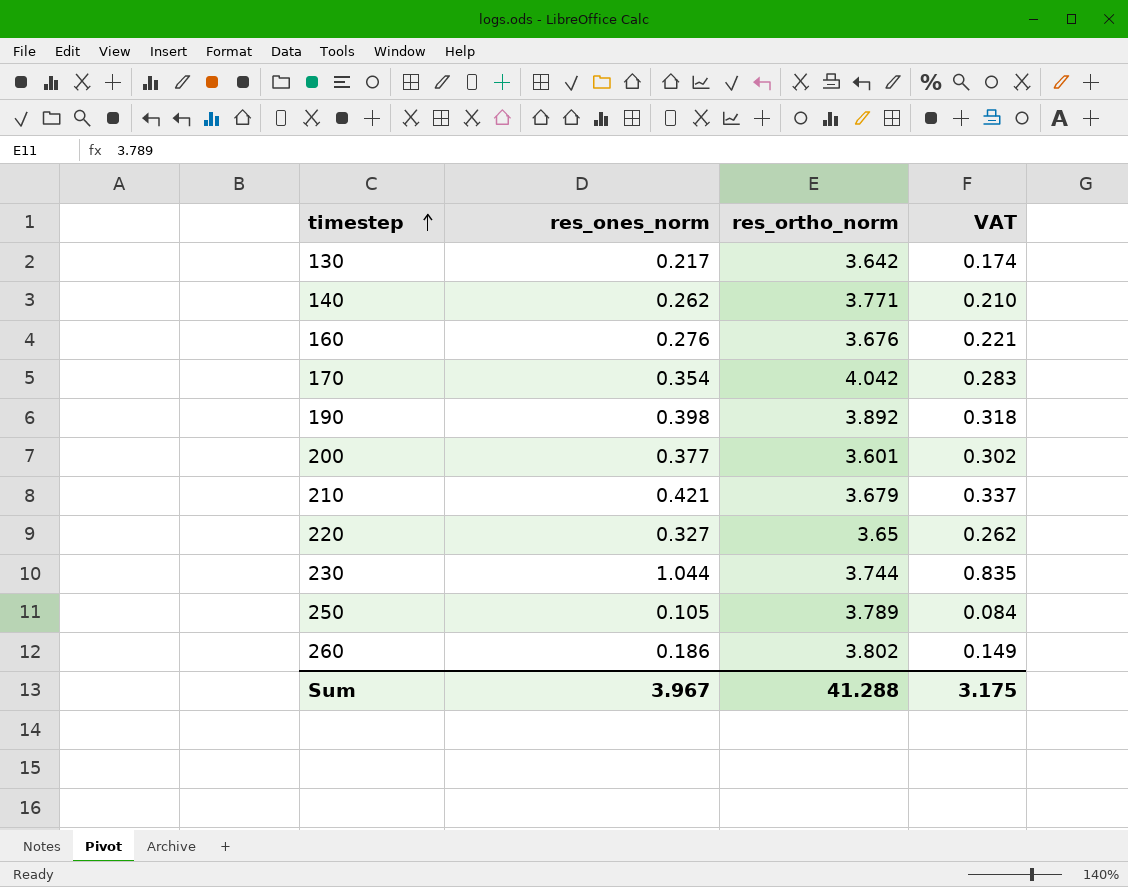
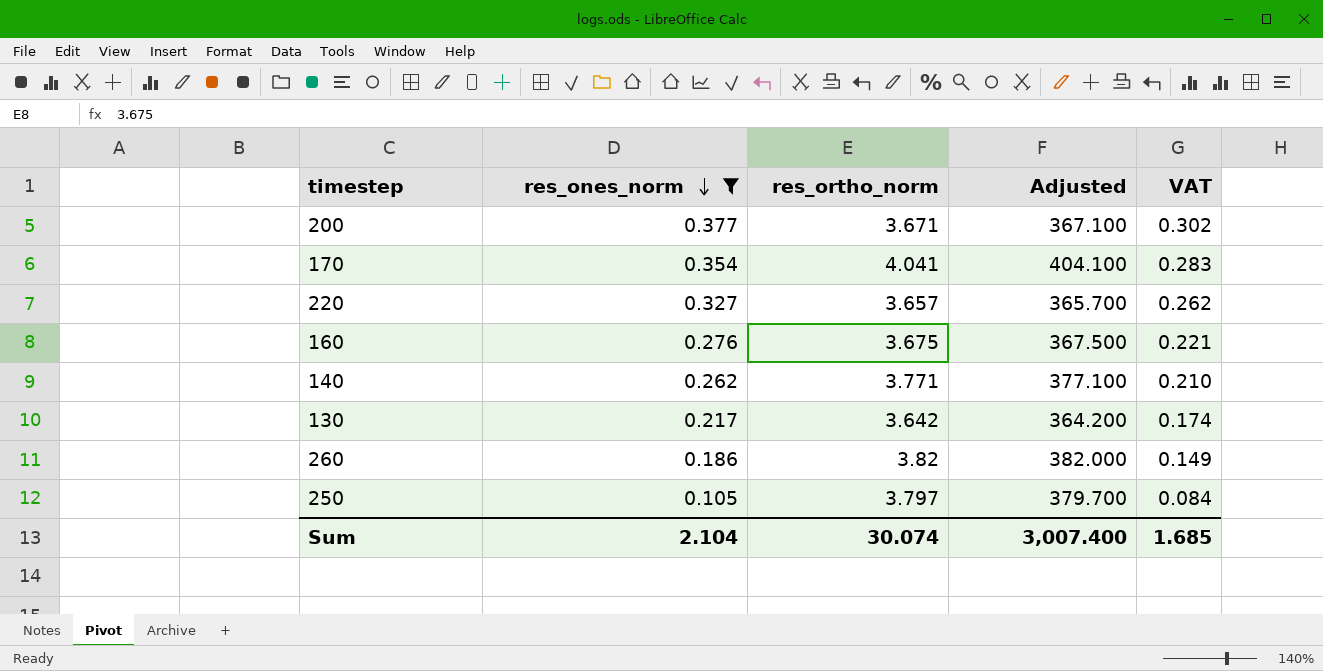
filter: none -> res_ones_norm <= 0.377
row order: timestep ascending -> res_ones_norm descending
column Adjusted | formula: none -> [res_ortho_norm] * 100
200 | res_ortho_norm: 3.601 -> 3.671
170 | res_ortho_norm: 4.042 -> 4.041
220 | res_ortho_norm: 3.65 -> 3.657
160 | res_ortho_norm: 3.676 -> 3.675
260 | res_ortho_norm: 3.802 -> 3.82
250 | res_ortho_norm: 3.789 -> 3.797
Sum | res_ones_norm: 3.967 -> 2.104
Sum | res_ortho_norm: 41.288 -> 30.074
Sum | VAT: 3.175 -> 1.685

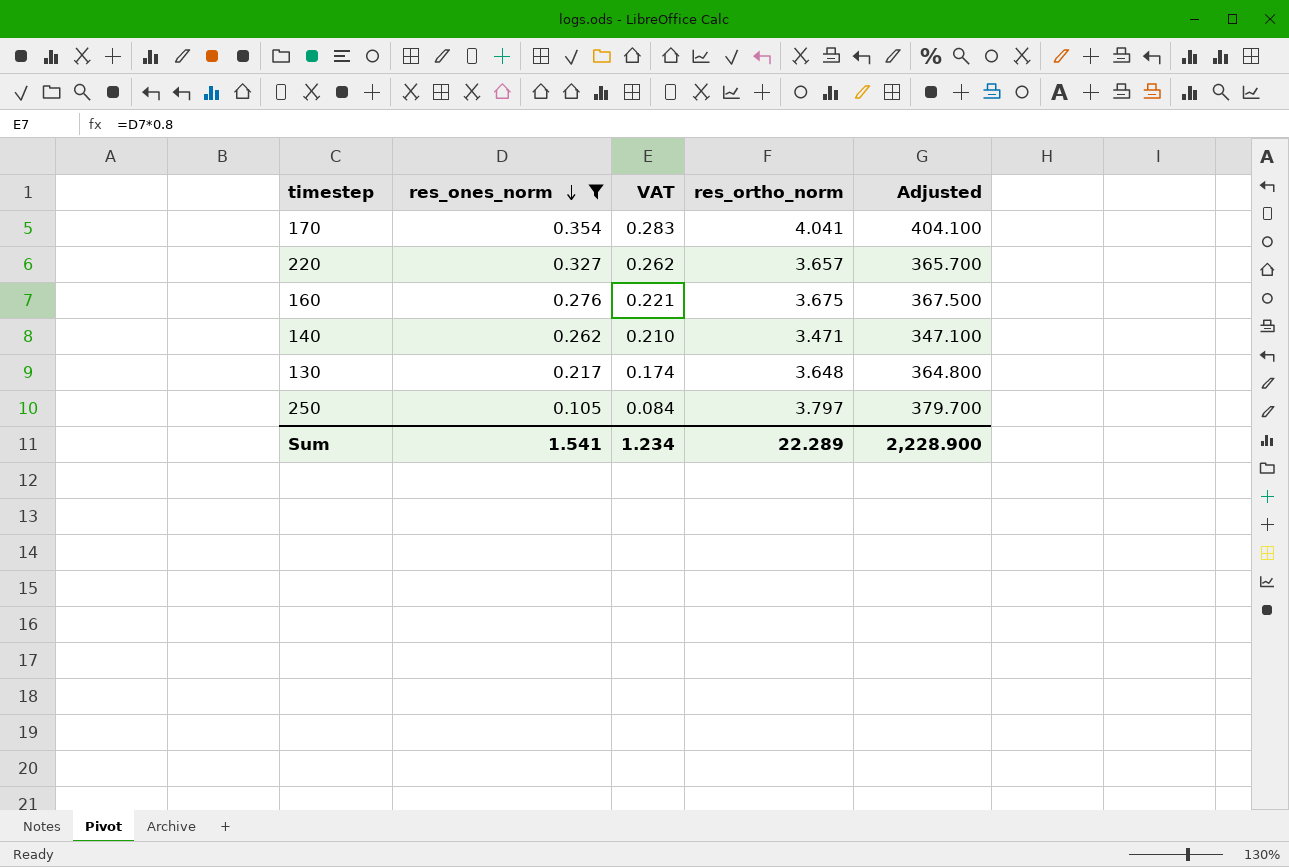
column VAT | position: 5 -> 3
row 200: 0.377 | 3.671 | 367.100 | 0.302 -> none
row 260: 0.186 | 3.82 | 382.000 | 0.149 -> none
140 | res_ortho_norm: 3.771 -> 3.471
140 | Adjusted: 377.100 -> 347.100
130 | res_ortho_norm: 3.642 -> 3.648
130 | Adjusted: 364.200 -> 364.800
Sum | res_ones_norm: 2.104 -> 1.541
Sum | VAT: 1.685 -> 1.234
Sum | res_ortho_norm: 30.074 -> 22.289
Sum | Adjusted: 3,007.400 -> 2,228.900

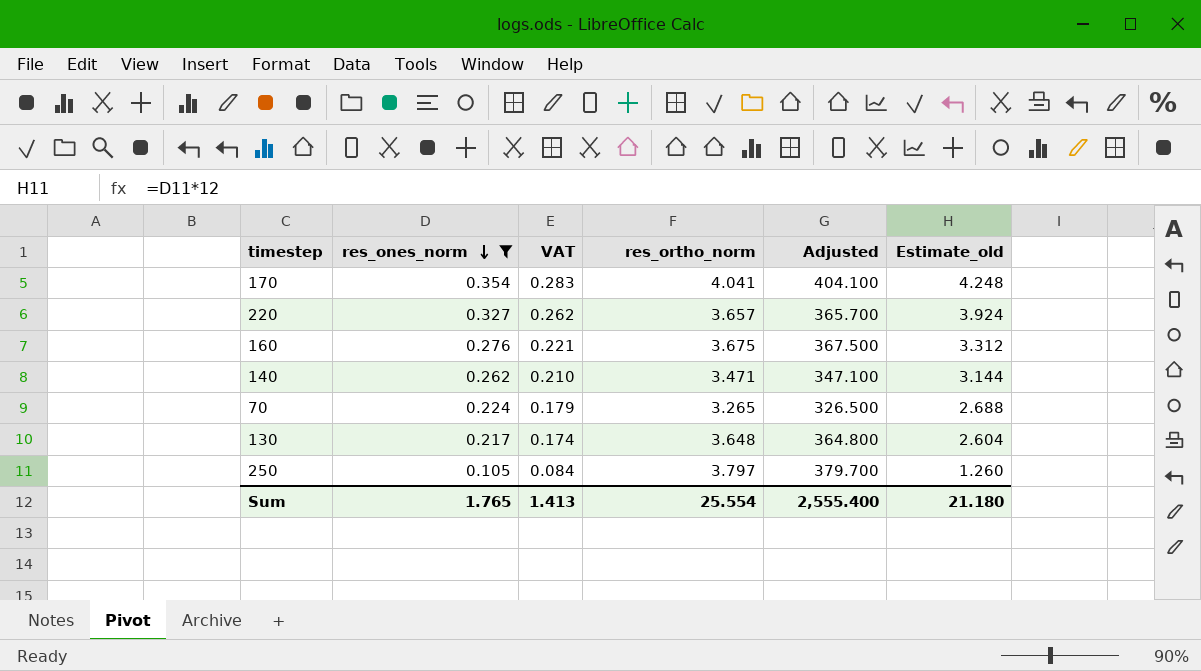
column Estimate_old | formula: none -> [res_ones_norm] * 12
row 70: none -> 0.224 | 0.179 | 3.265 | 326.500 | 2.688
Sum | res_ones_norm: 1.541 -> 1.765
Sum | VAT: 1.234 -> 1.413
Sum | res_ortho_norm: 22.289 -> 25.554
Sum | Adjusted: 2,228.900 -> 2,555.400

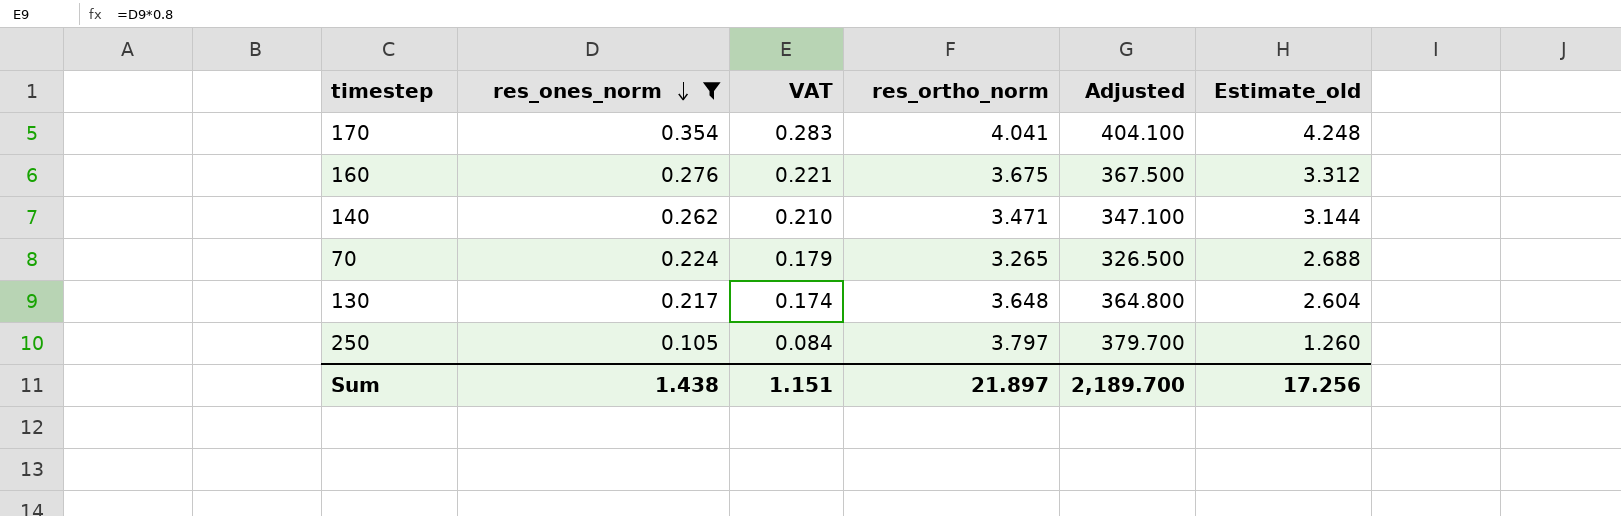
row 220: 0.327 | 0.262 | 3.657 | 365.700 | 3.924 -> none
Sum | res_ones_norm: 1.765 -> 1.438
Sum | VAT: 1.413 -> 1.151
Sum | res_ortho_norm: 25.554 -> 21.897
Sum | Adjusted: 2,555.400 -> 2,189.700
Sum | Estimate_old: 21.180 -> 17.256

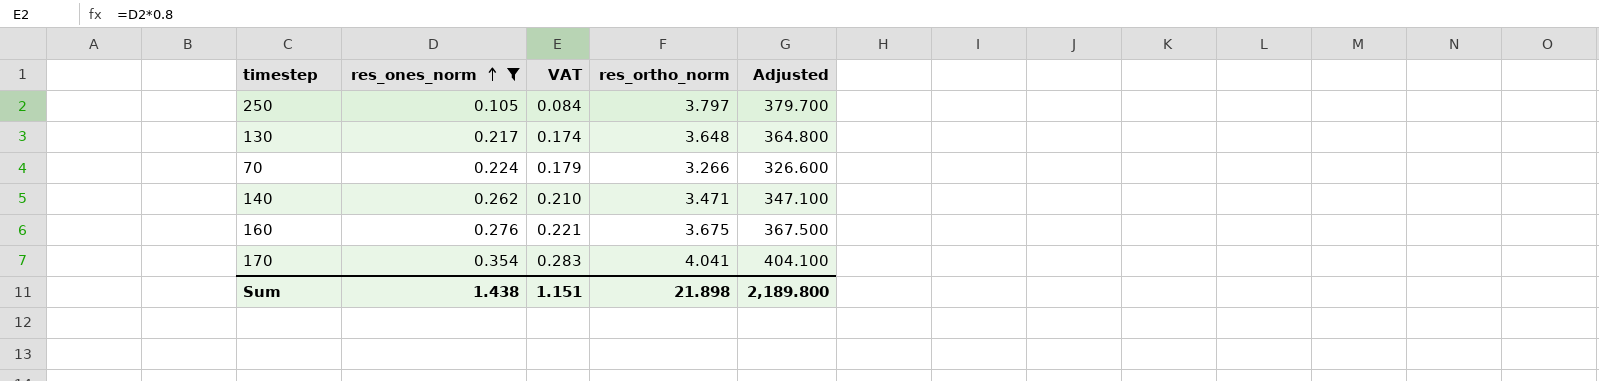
row order: res_ones_norm descending -> res_ones_norm ascending
column Estimate_old | formula: [res_ones_norm] * 12 -> none
70 | res_ortho_norm: 3.265 -> 3.266
70 | Adjusted: 326.500 -> 326.600
Sum | res_ortho_norm: 21.897 -> 21.898
Sum | Adjusted: 2,189.700 -> 2,189.800

